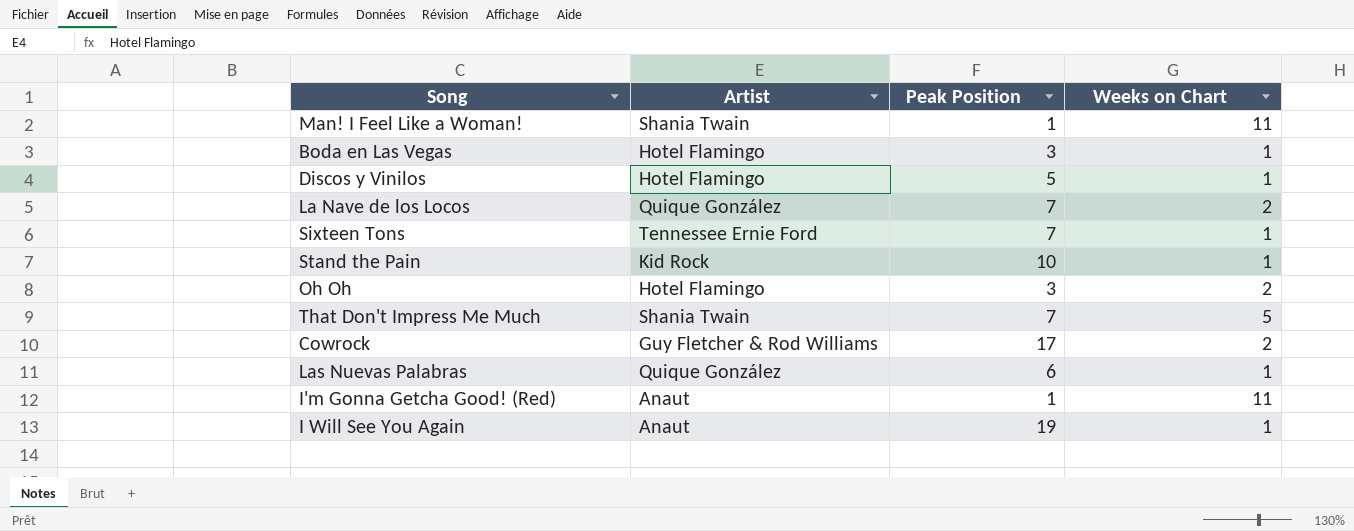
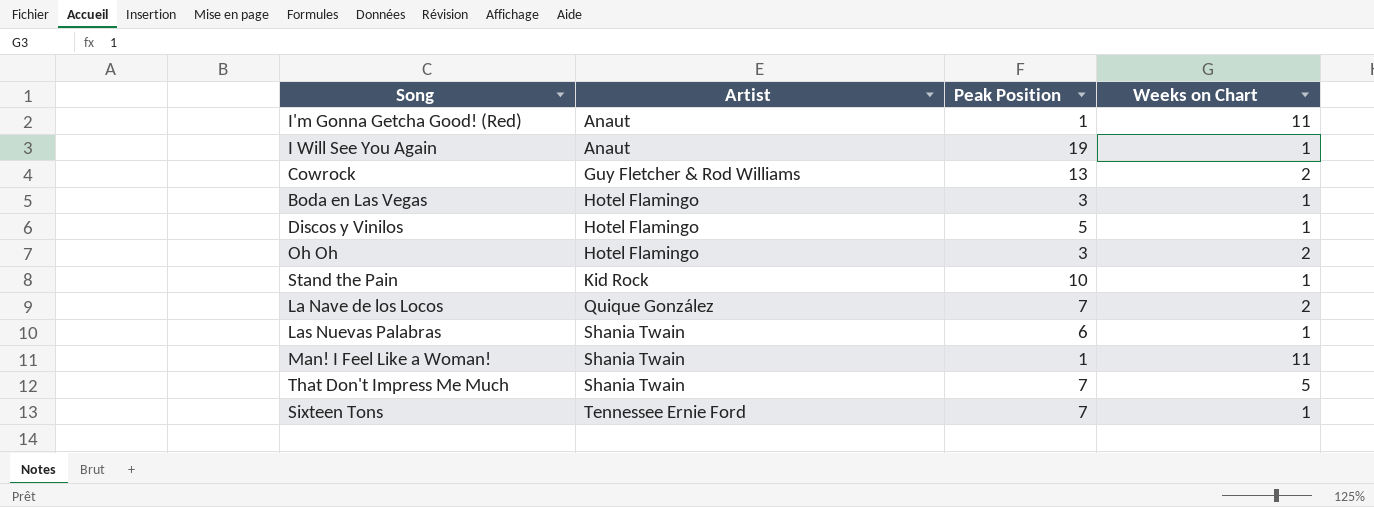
row order: none -> Artist ascending
Cowrock | Peak Position: 17 -> 13
Las Nuevas Palabras | Artist: Quique González -> Shania Twain

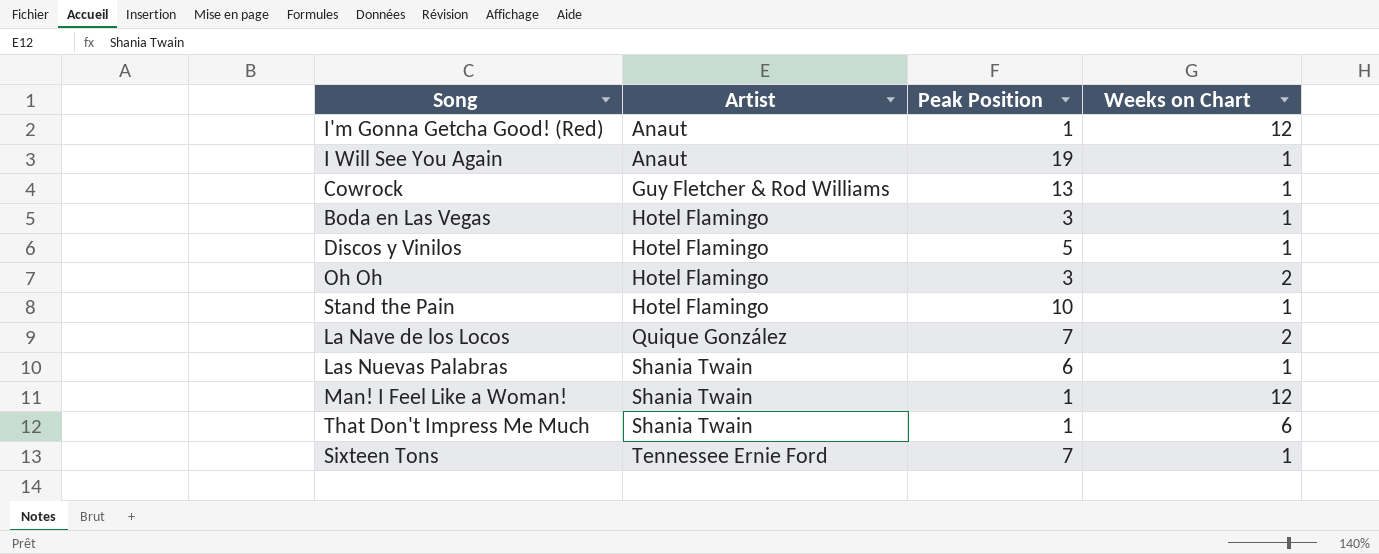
I'm Gonna Getcha Good! (Red) | Weeks on Chart: 11 -> 12
Cowrock | Weeks on Chart: 2 -> 1
Stand the Pain | Artist: Kid Rock -> Hotel Flamingo
Man! I Feel Like a Woman! | Weeks on Chart: 11 -> 12
That Don't Impress Me Much | Peak Position: 7 -> 1
That Don't Impress Me Much | Weeks on Chart: 5 -> 6

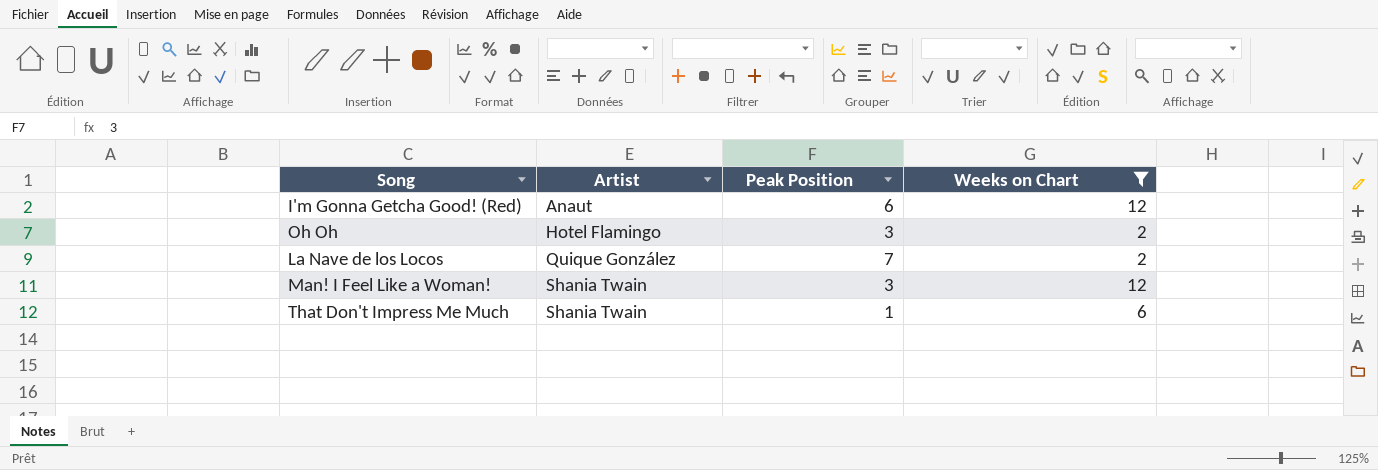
filter: none -> Weeks on Chart != 1
I'm Gonna Getcha Good! (Red) | Peak Position: 1 -> 6
Man! I Feel Like a Woman! | Peak Position: 1 -> 3

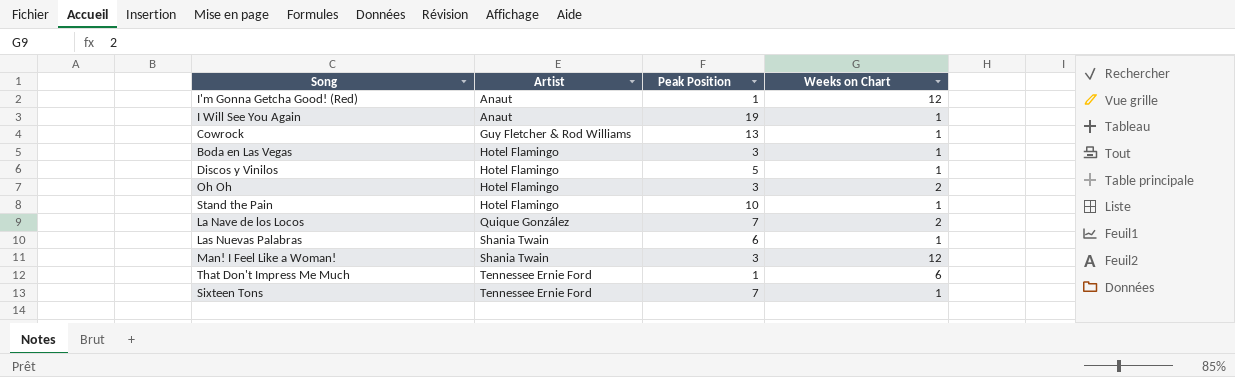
filter: Weeks on Chart != 1 -> none
I'm Gonna Getcha Good! (Red) | Peak Position: 6 -> 1
That Don't Impress Me Much | Artist: Shania Twain -> Tennessee Ernie Ford

